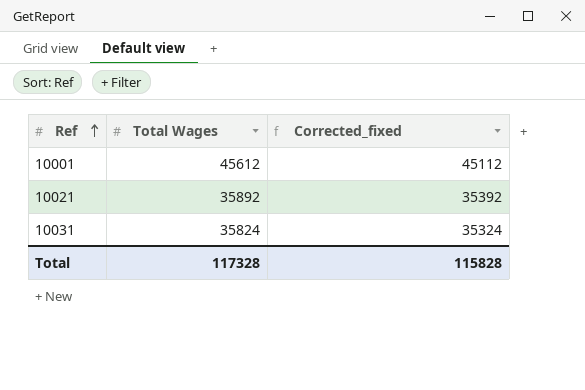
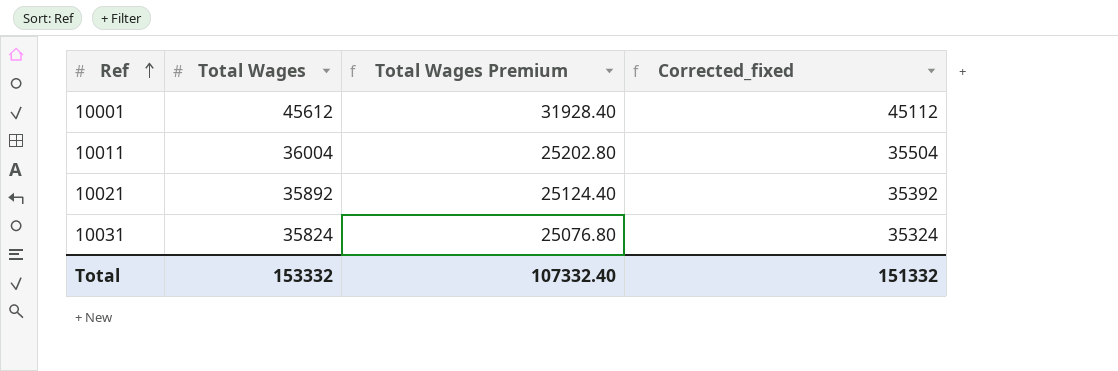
column Total Wages Premium | formula: none -> [Total Wages] * 0.7
row 10011: none -> 36004 | 25202.80 | 35504
Total | Total Wages: 117328 -> 153332
Total | Corrected_fixed: 115828 -> 151332

